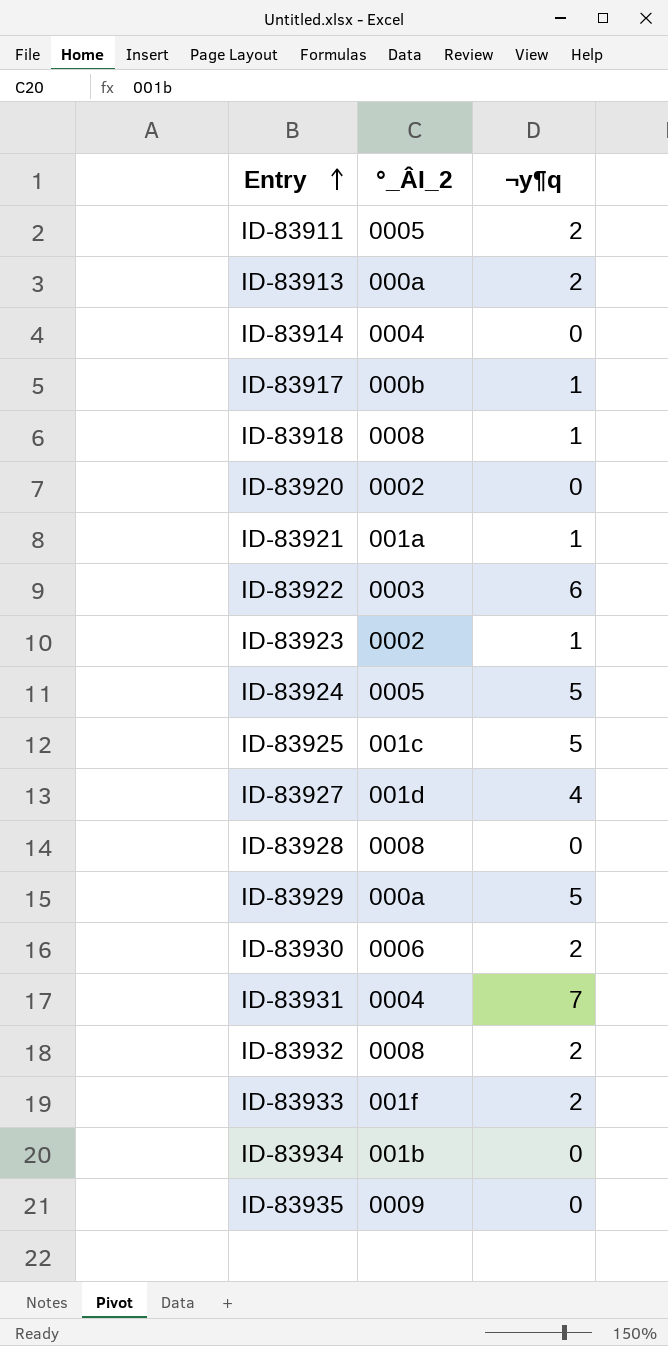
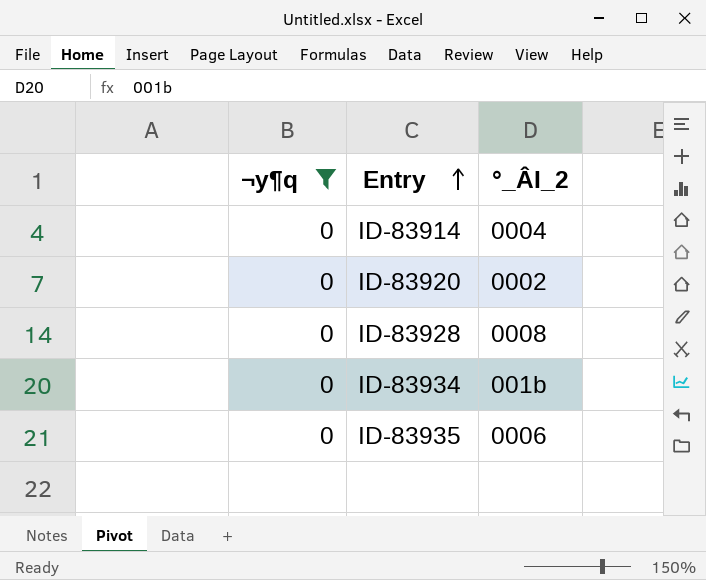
filter: none -> ¬y¶q = 0
column ¬y¶q | position: 3 -> 1
ID-83935 | °_ÂI_2: 0009 -> 0006

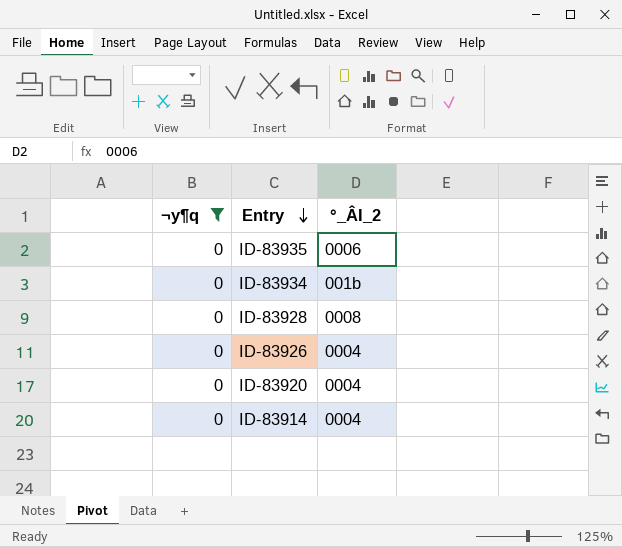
row order: Entry ascending -> Entry descending
row ID-83926: none -> 0 | 0004
ID-83920 | °_ÂI_2: 0002 -> 0004

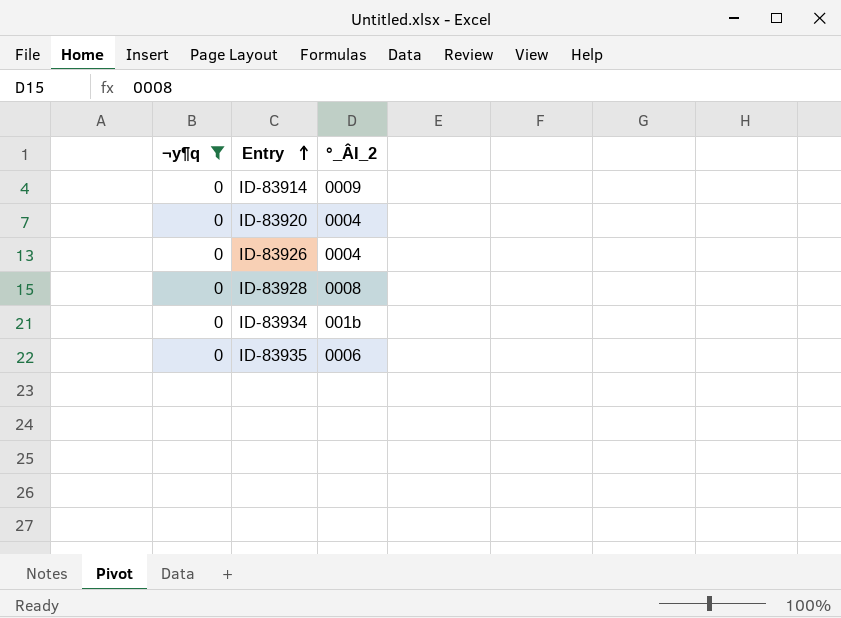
row order: Entry descending -> Entry ascending
ID-83914 | °_ÂI_2: 0004 -> 0009

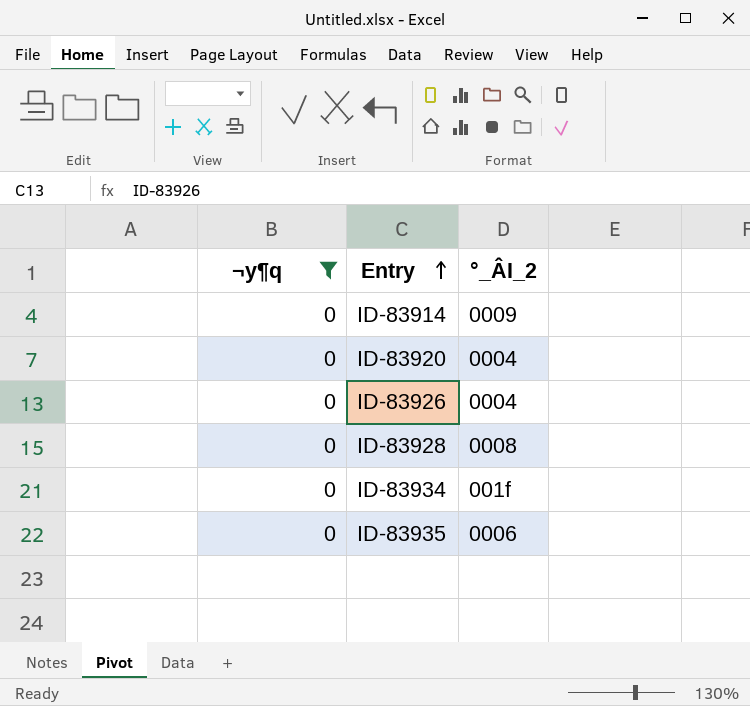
ID-83934 | °_ÂI_2: 001b -> 001f

